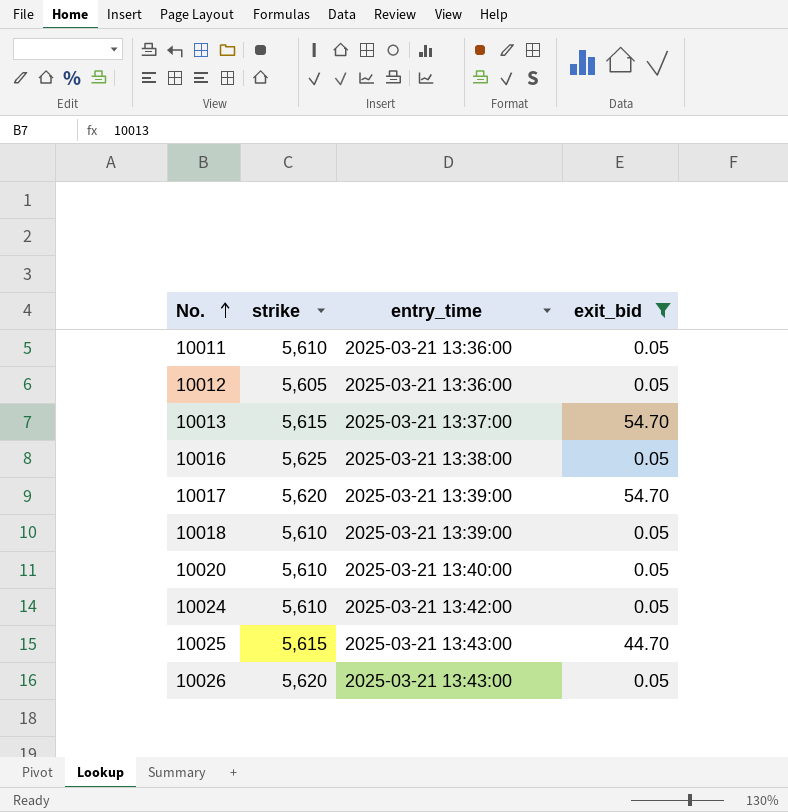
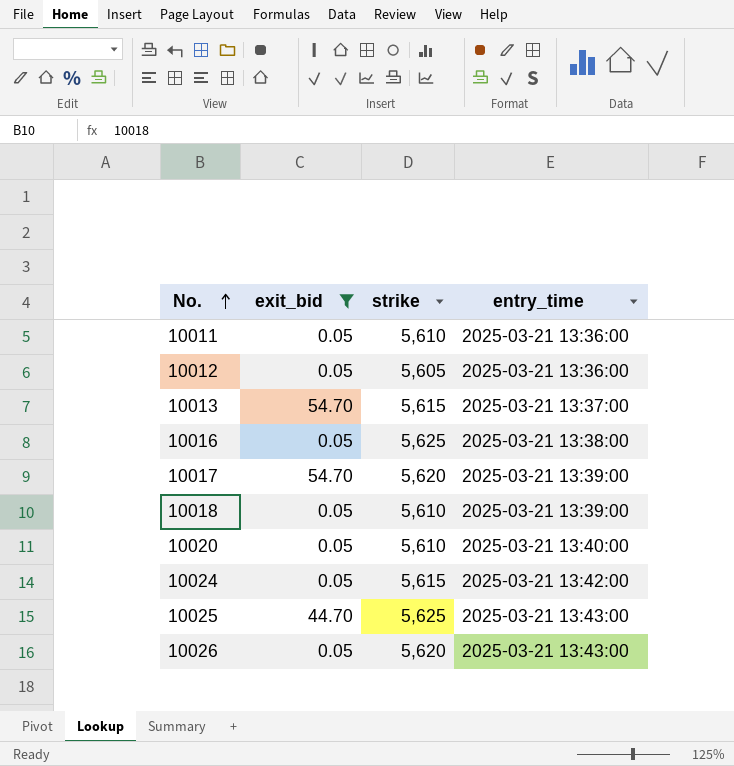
column exit_bid | position: 4 -> 2
10024 | strike: 5,610 -> 5,615
10025 | strike: 5,615 -> 5,625

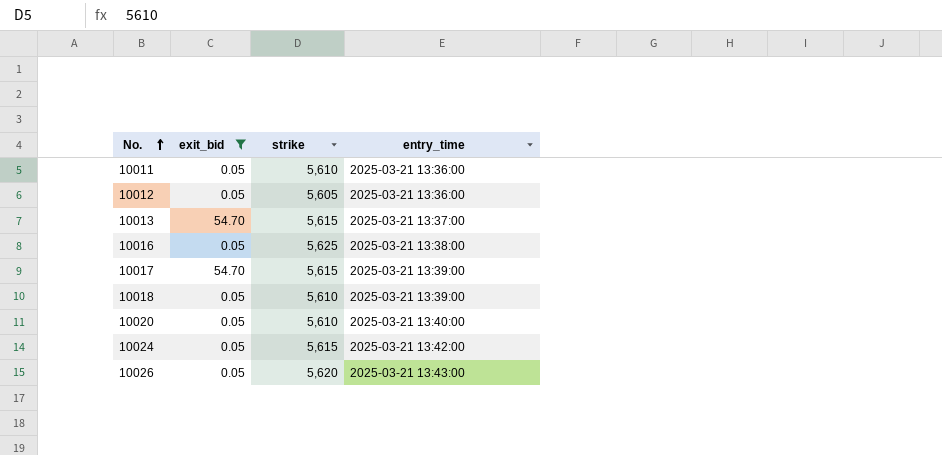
row 10025: 44.70 | 5,625 | 2025-03-21 13:43:00 -> none
10017 | strike: 5,620 -> 5,615

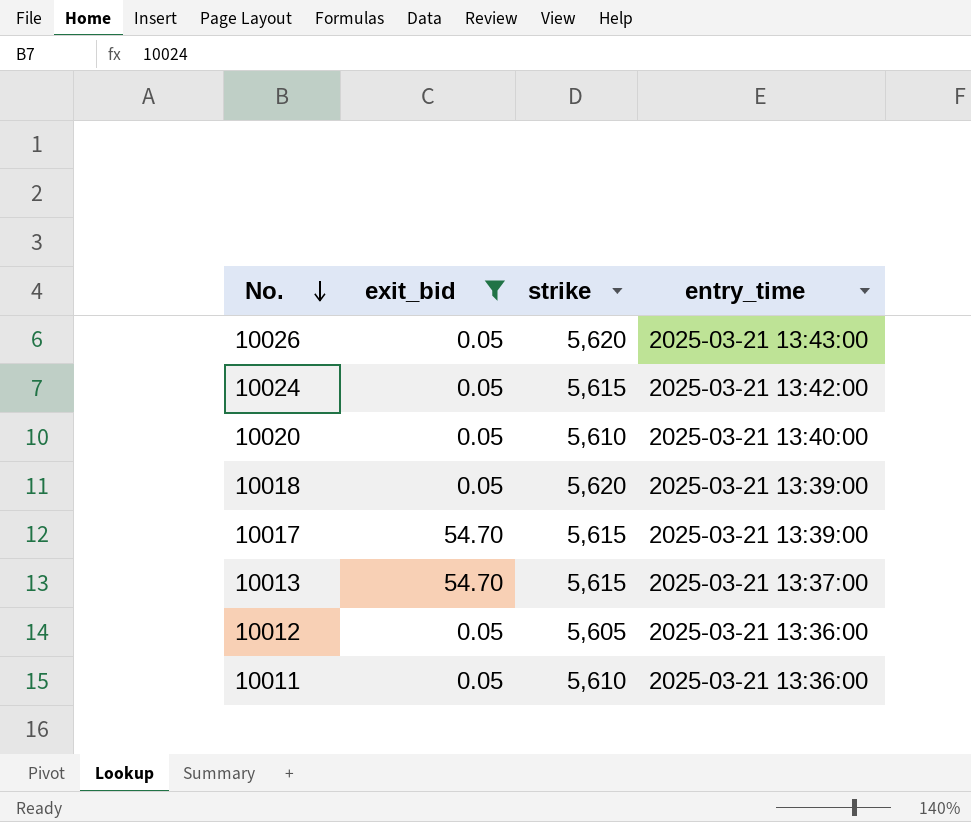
row order: No. ascending -> No. descending
row 10016: 0.05 | 5,625 | 2025-03-21 13:38:00 -> none
10018 | strike: 5,610 -> 5,620

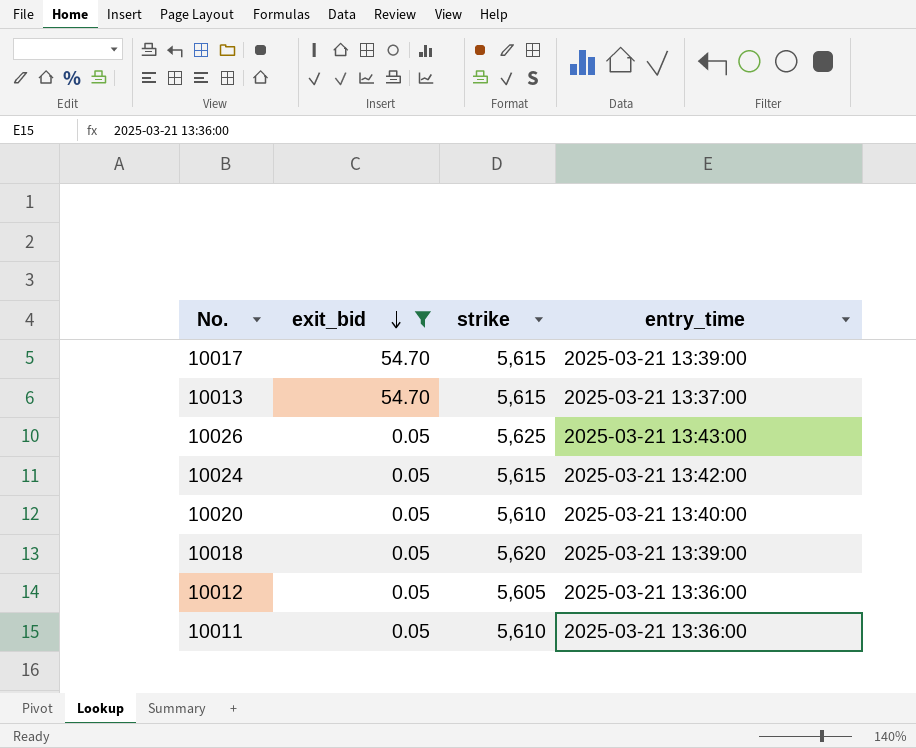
row order: No. descending -> exit_bid descending
10026 | strike: 5,620 -> 5,625

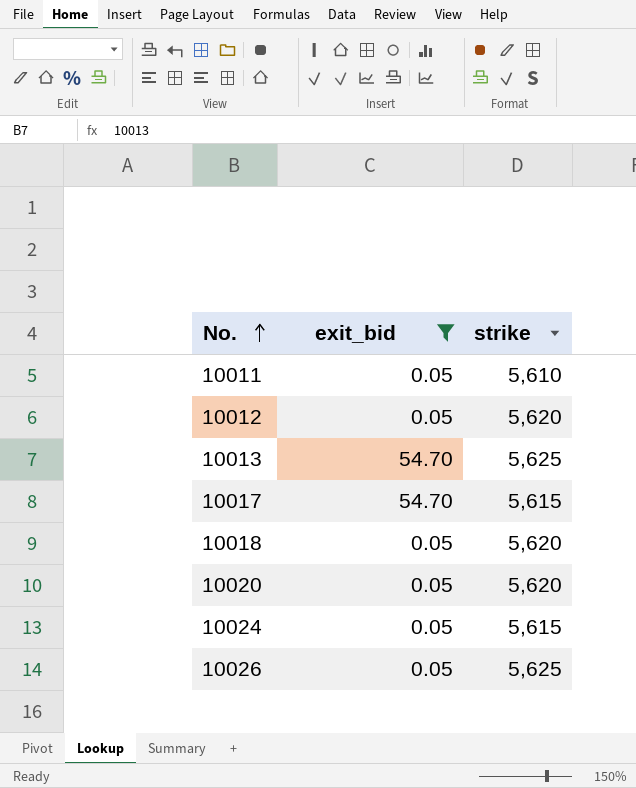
row order: exit_bid descending -> No. ascending
column entry_time | position: 4 -> none
10012 | strike: 5,605 -> 5,620
10013 | strike: 5,615 -> 5,625
10020 | strike: 5,610 -> 5,620

